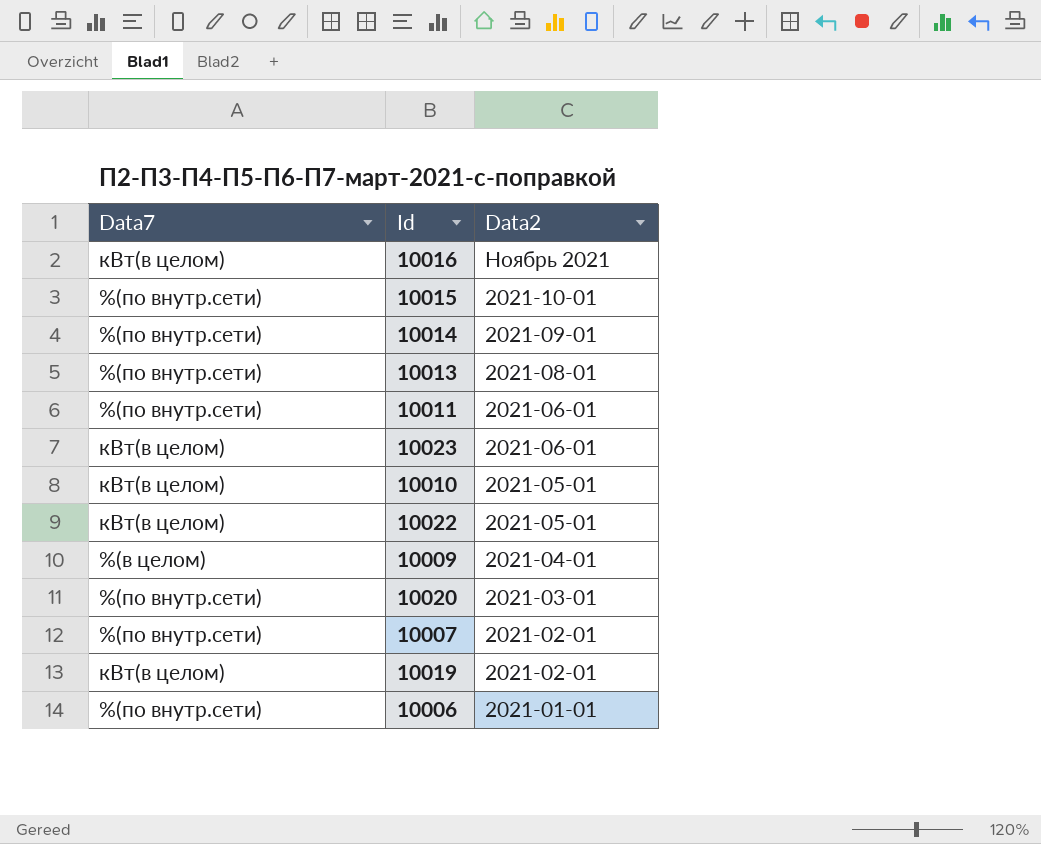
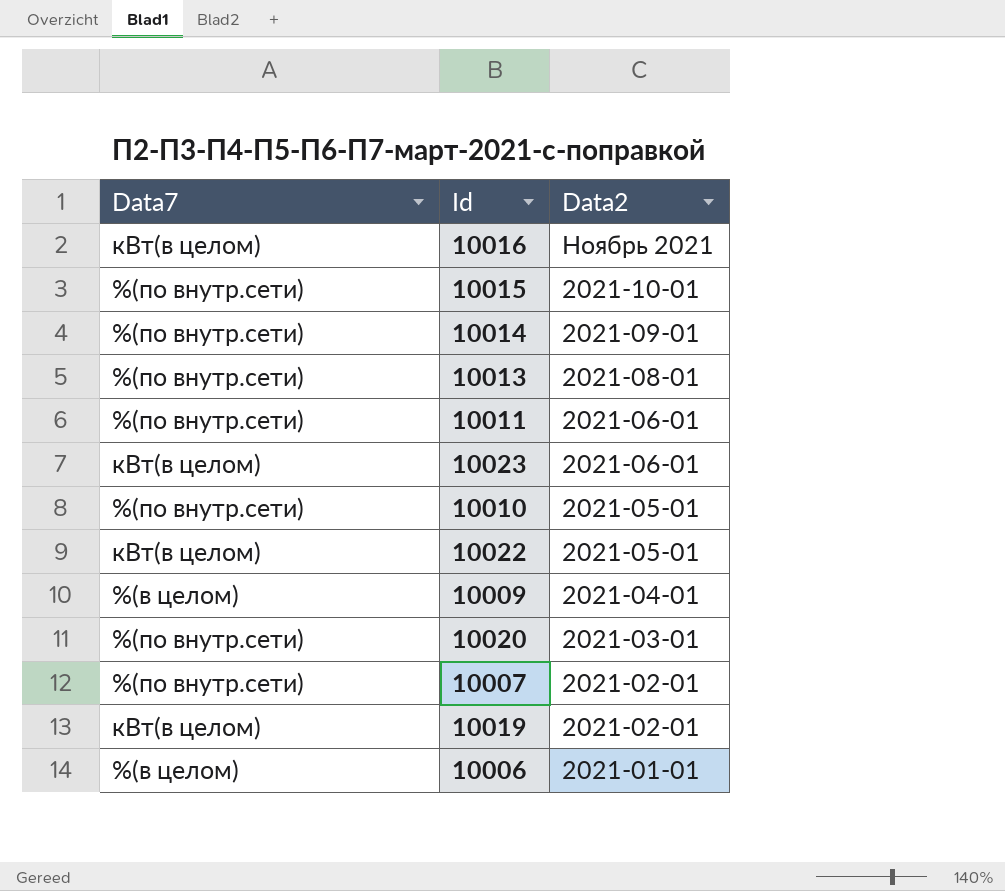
10010 | Data7: кВт(в целом) -> %(по внутр.сети)
10006 | Data7: %(по внутр.сети) -> %(в целом)

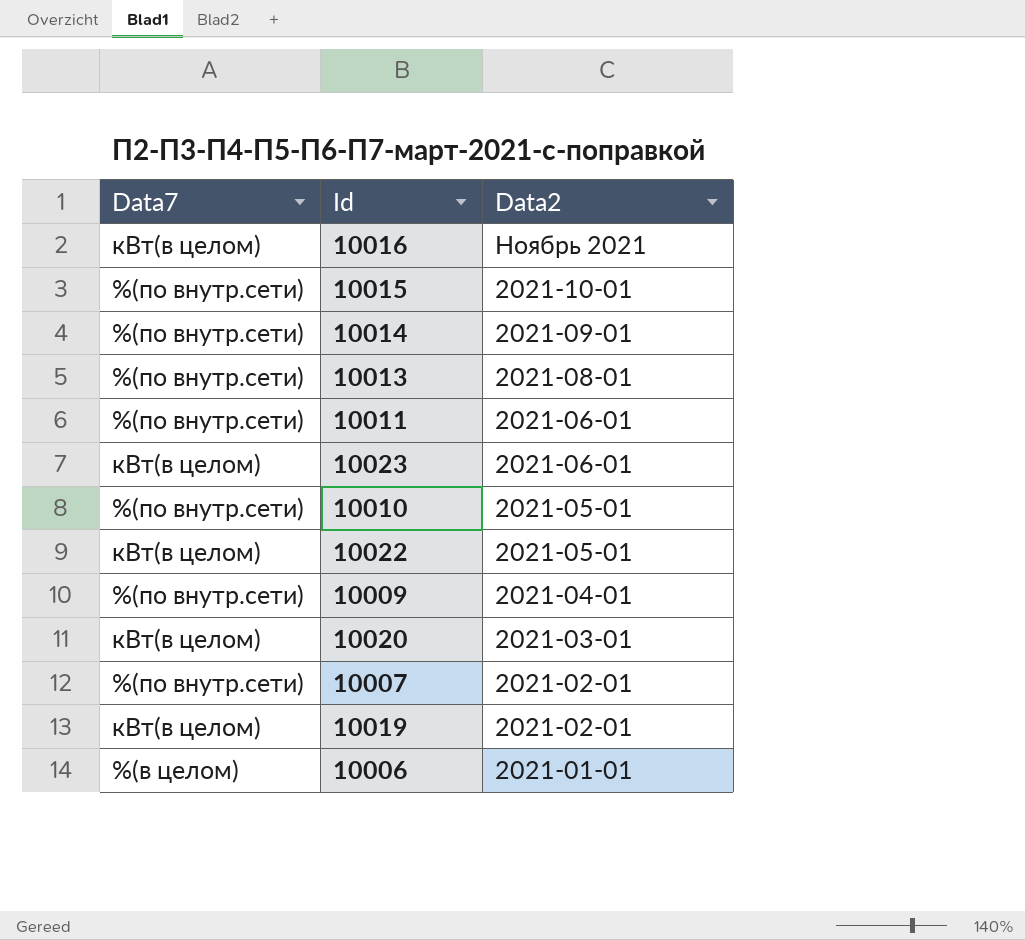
10009 | Data7: %(в целом) -> %(по внутр.сети)
10020 | Data7: %(по внутр.сети) -> кВт(в целом)

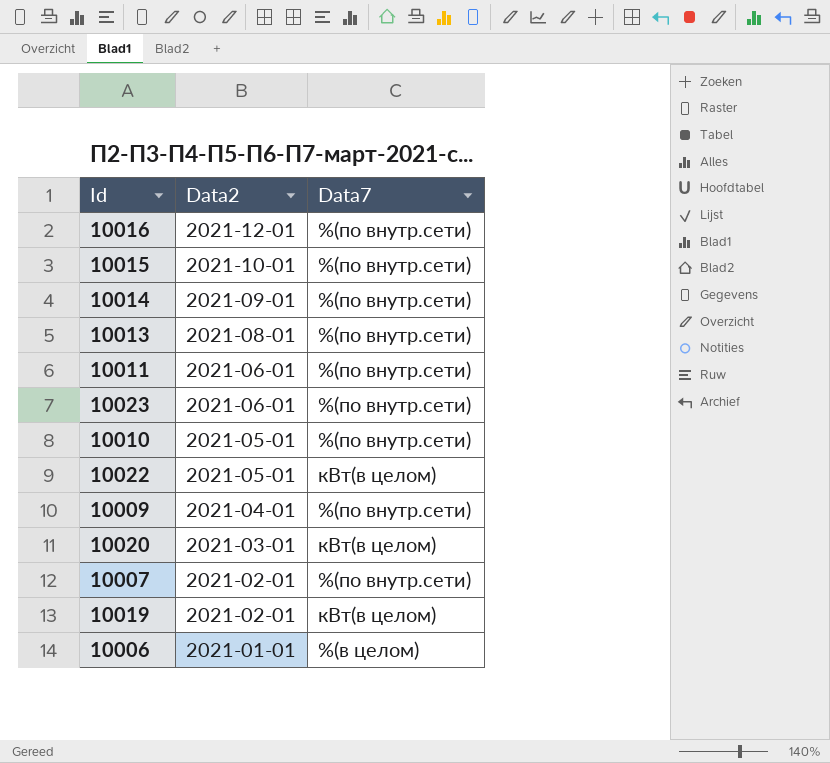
column Data7 | position: 1 -> 3
10016 | Data2: Ноябрь 2021 -> 2021-12-01
10016 | Data7: кВт(в целом) -> %(по внутр.сети)
10023 | Data7: кВт(в целом) -> %(по внутр.сети)

